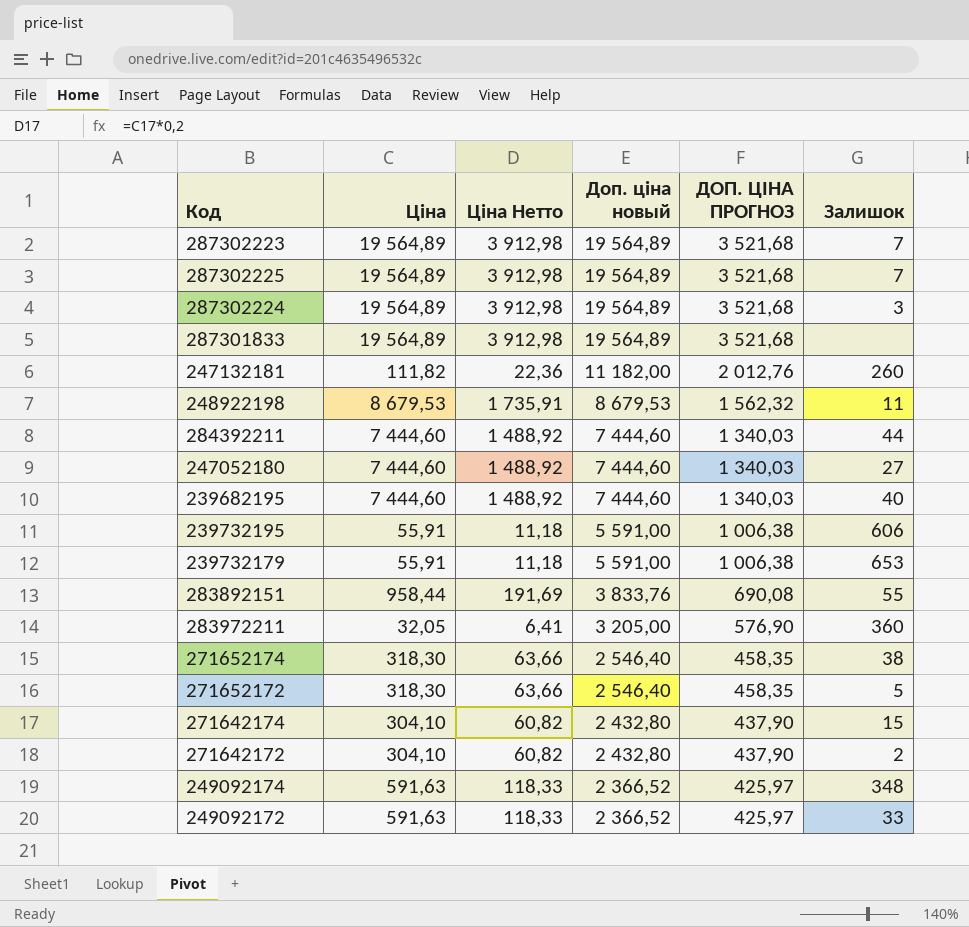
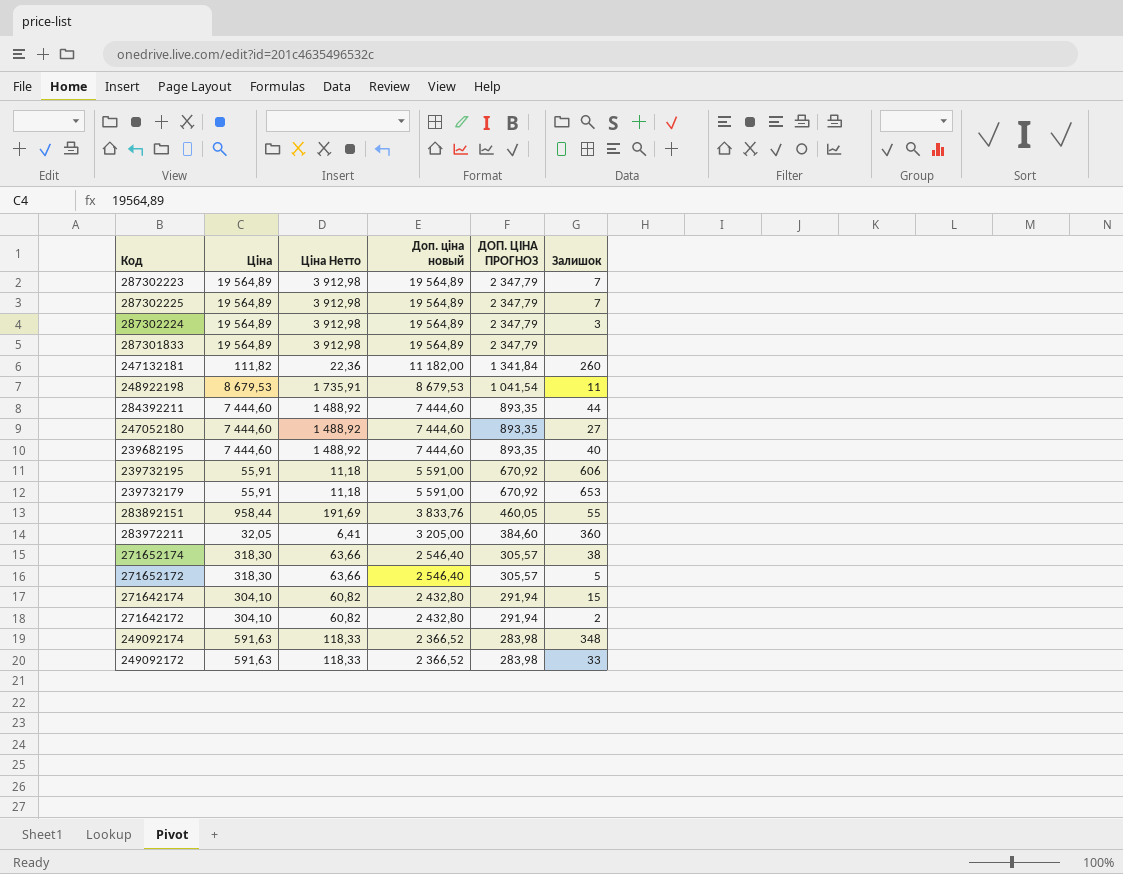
column ДОП. ЦІНА ПРОГНОЗ | formula: [Доп. ціна новый] * 0,18 -> [Доп. ціна новый] * 0,12

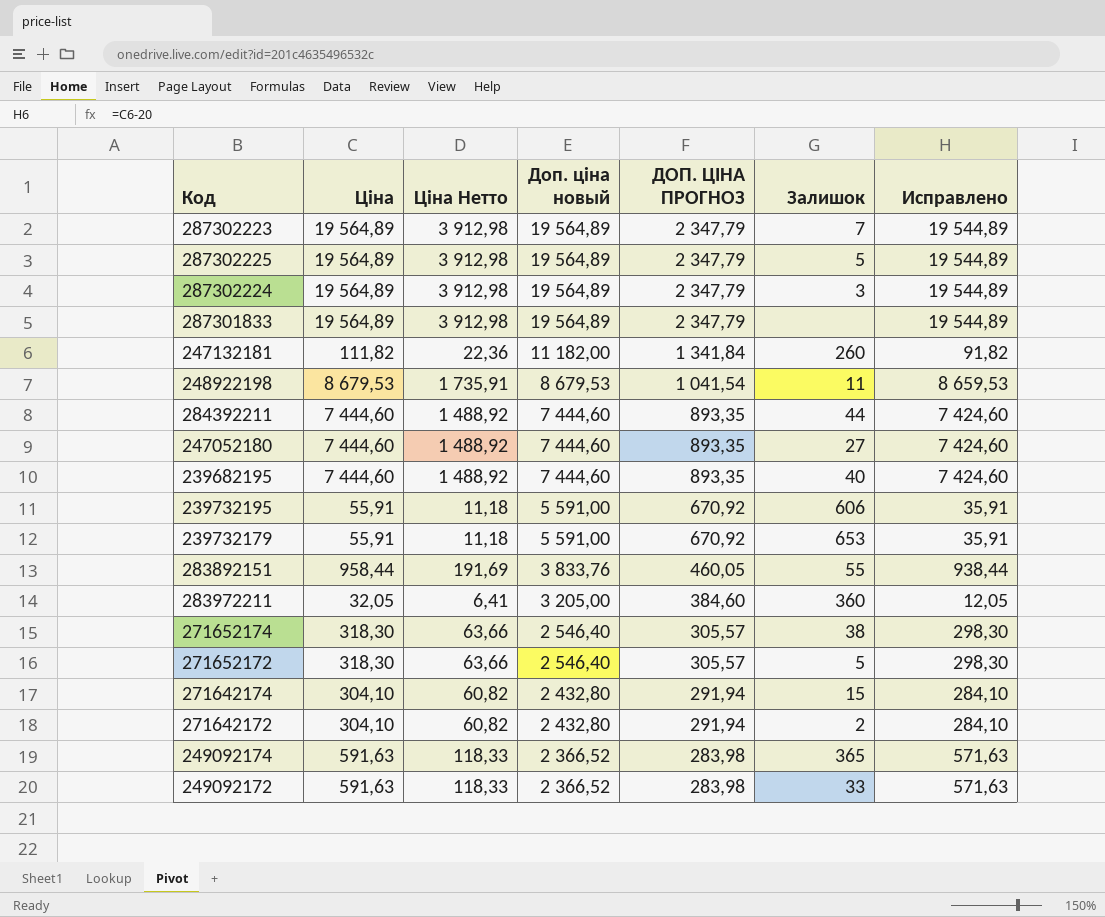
column Исправлено | formula: none -> [Ціна] - 20
287302225 | Залишок: 7 -> 5
249092174 | Залишок: 348 -> 365

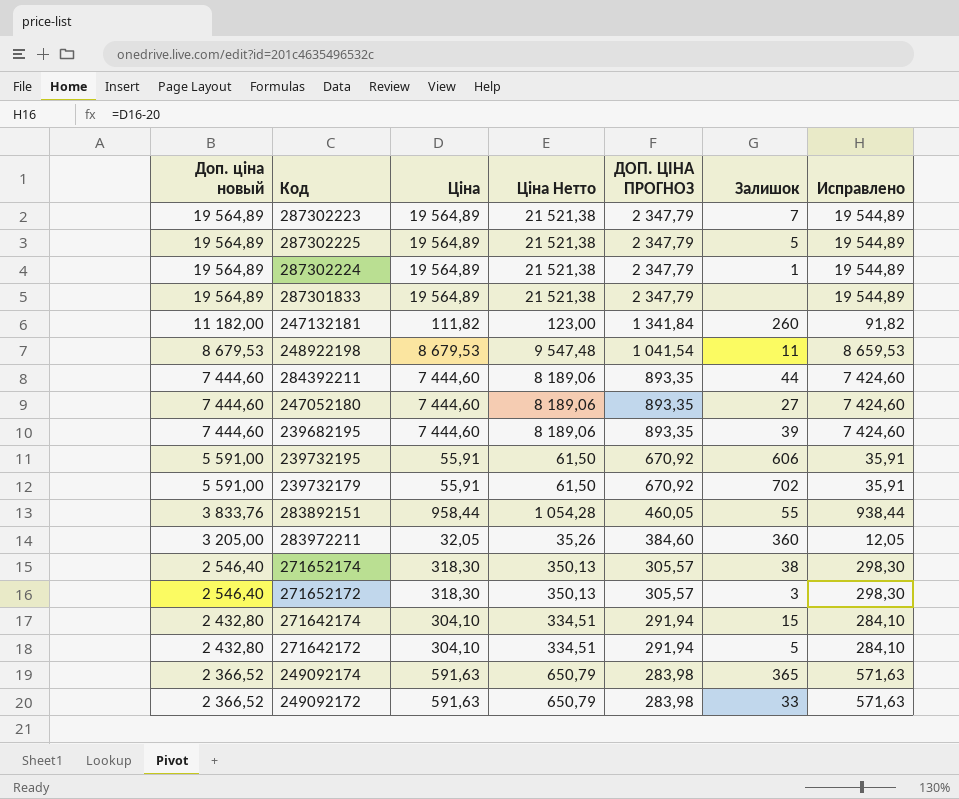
column Доп. ціна новый | position: 4 -> 1
column Ціна Нетто | formula: [Ціна] * 0,2 -> [Ціна] * 1,1
287302224 | Залишок: 3 -> 1
239682195 | Залишок: 40 -> 39
239732179 | Залишок: 653 -> 702
271652172 | Залишок: 5 -> 3
271642172 | Залишок: 2 -> 5

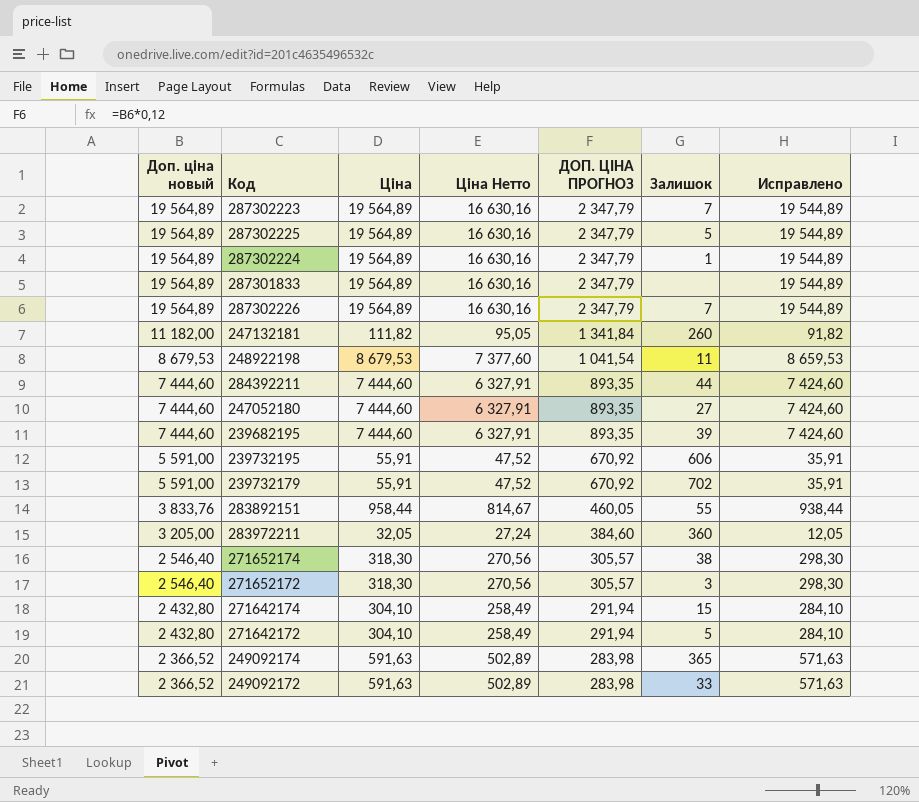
column Ціна Нетто | formula: [Ціна] * 1,1 -> [Ціна] * 0,85
row 287302226: none -> 19 564,89 | 19 564,89 | 16 630,16 | 2 347,79 | 7 | 19 544,89

